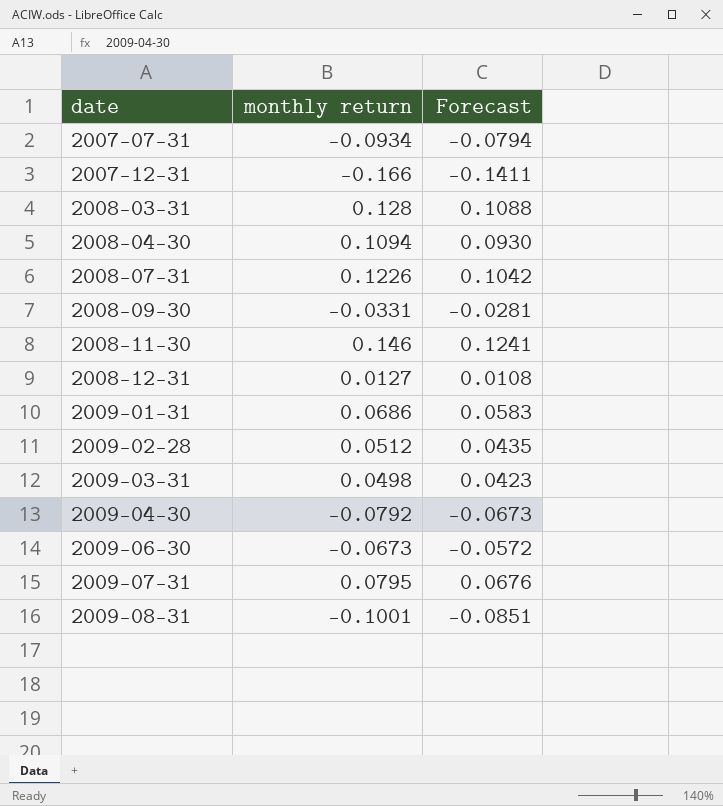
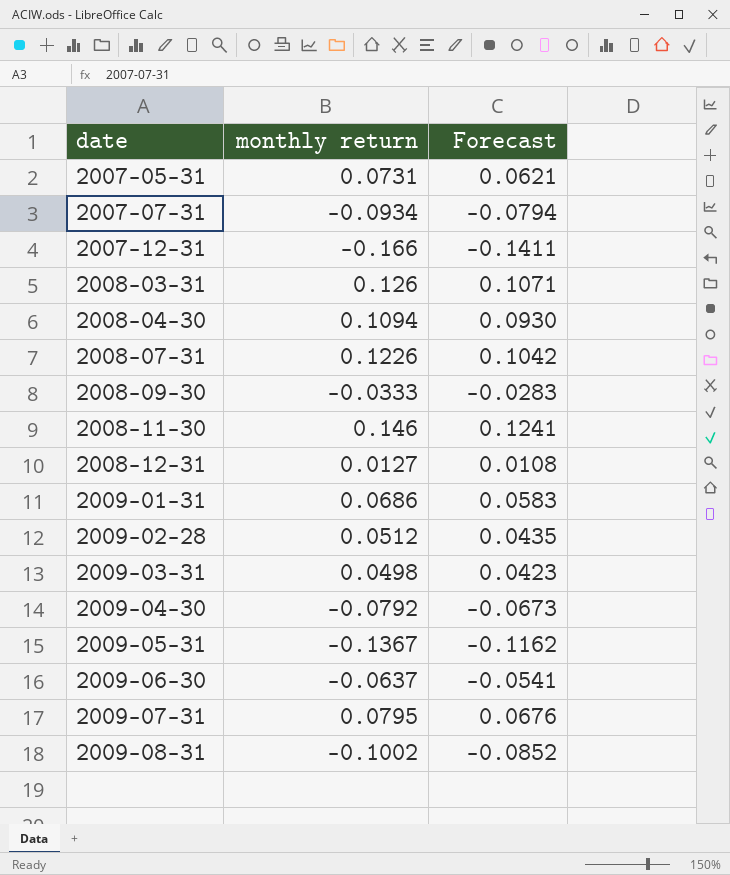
row 2007-05-31: none -> 0.0731 | 0.0621
2008-03-31 | monthly return: 0.128 -> 0.126
2008-03-31 | Forecast: 0.1088 -> 0.1071
2008-09-30 | monthly return: -0.0331 -> -0.0333
2008-09-30 | Forecast: -0.0281 -> -0.0283
row 2009-05-31: none -> -0.1367 | -0.1162
2009-06-30 | monthly return: -0.0673 -> -0.0637
2009-06-30 | Forecast: -0.0572 -> -0.0541
2009-08-31 | monthly return: -0.1001 -> -0.1002
2009-08-31 | Forecast: -0.0851 -> -0.0852

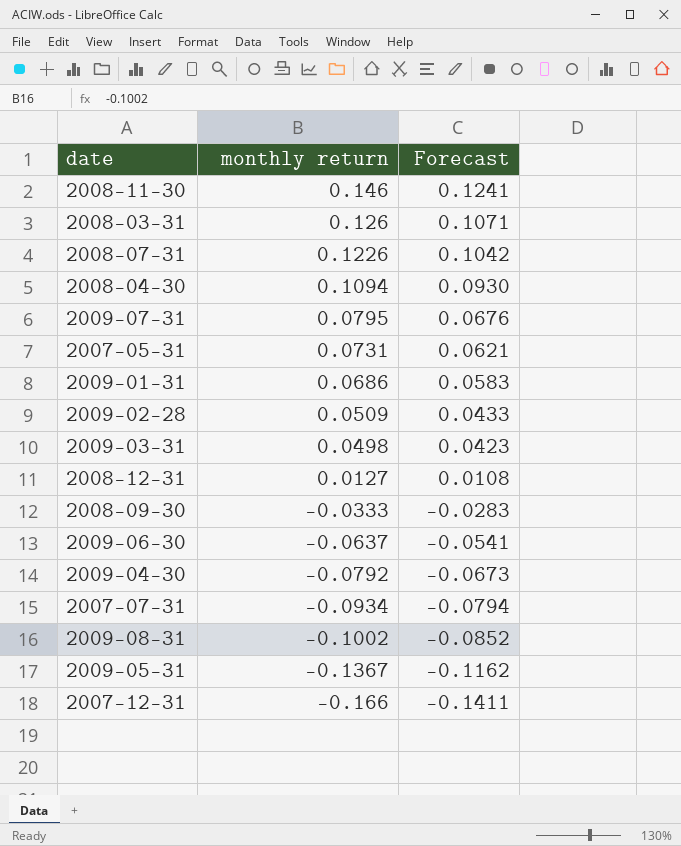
row order: date ascending -> monthly return descending
2009-02-28 | monthly return: 0.0512 -> 0.0509
2009-02-28 | Forecast: 0.0435 -> 0.0433

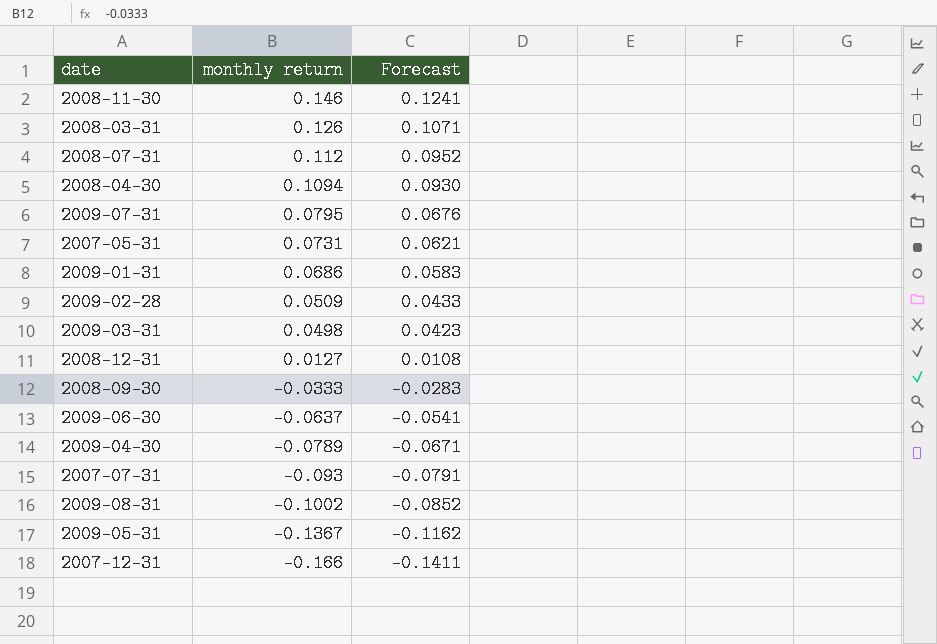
2008-07-31 | monthly return: 0.1226 -> 0.112
2008-07-31 | Forecast: 0.1042 -> 0.0952
2009-04-30 | monthly return: -0.0792 -> -0.0789
2009-04-30 | Forecast: -0.0673 -> -0.0671
2007-07-31 | monthly return: -0.0934 -> -0.093
2007-07-31 | Forecast: -0.0794 -> -0.0791

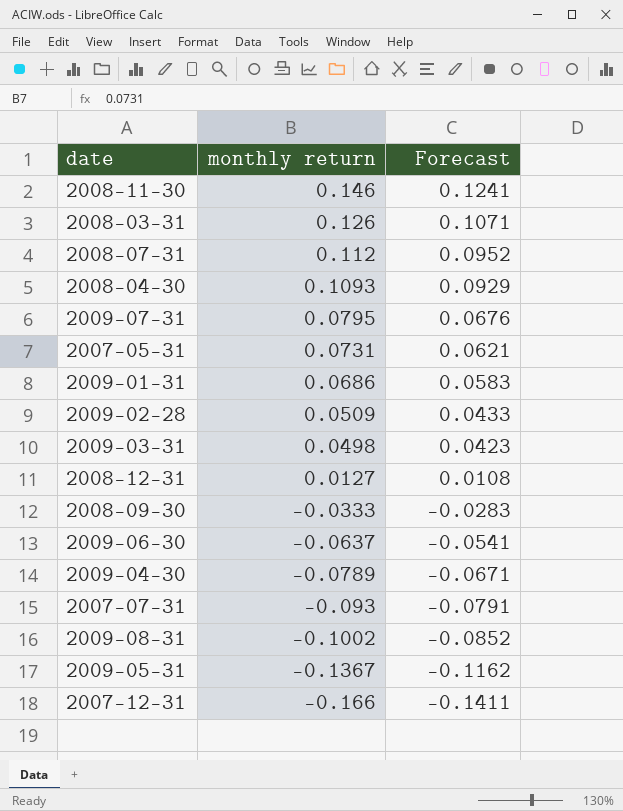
2008-04-30 | monthly return: 0.1094 -> 0.1093
2008-04-30 | Forecast: 0.0930 -> 0.0929

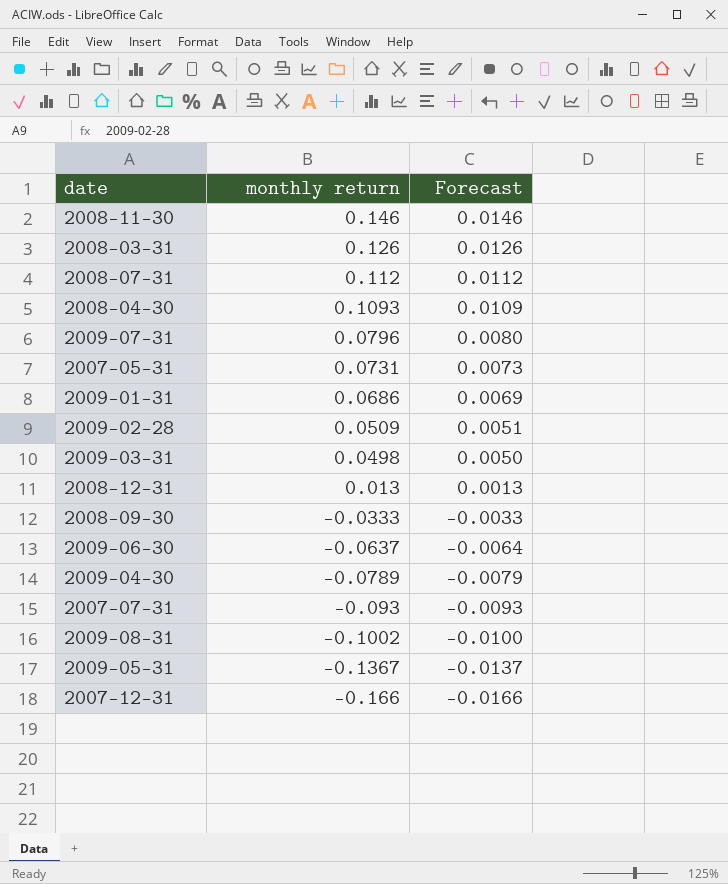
column Forecast | formula: [monthly return] * 0.85 -> [monthly return] * 0.1
2009-07-31 | monthly return: 0.0795 -> 0.0796
2008-12-31 | monthly return: 0.0127 -> 0.013

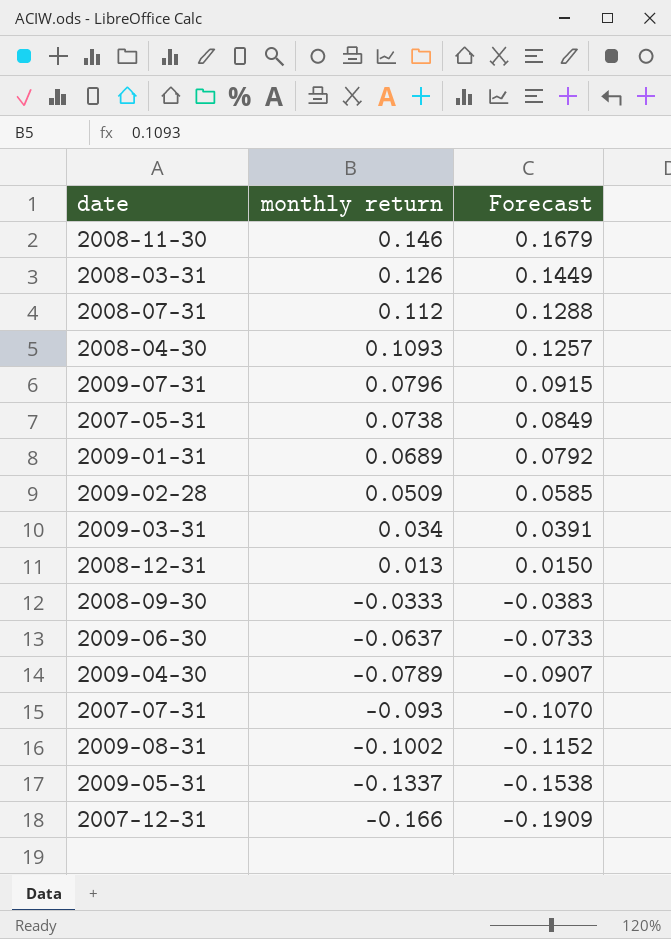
column Forecast | formula: [monthly return] * 0.1 -> [monthly return] * 1.15
2007-05-31 | monthly return: 0.0731 -> 0.0738
2009-01-31 | monthly return: 0.0686 -> 0.0689
2009-03-31 | monthly return: 0.0498 -> 0.034
2009-05-31 | monthly return: -0.1367 -> -0.1337

